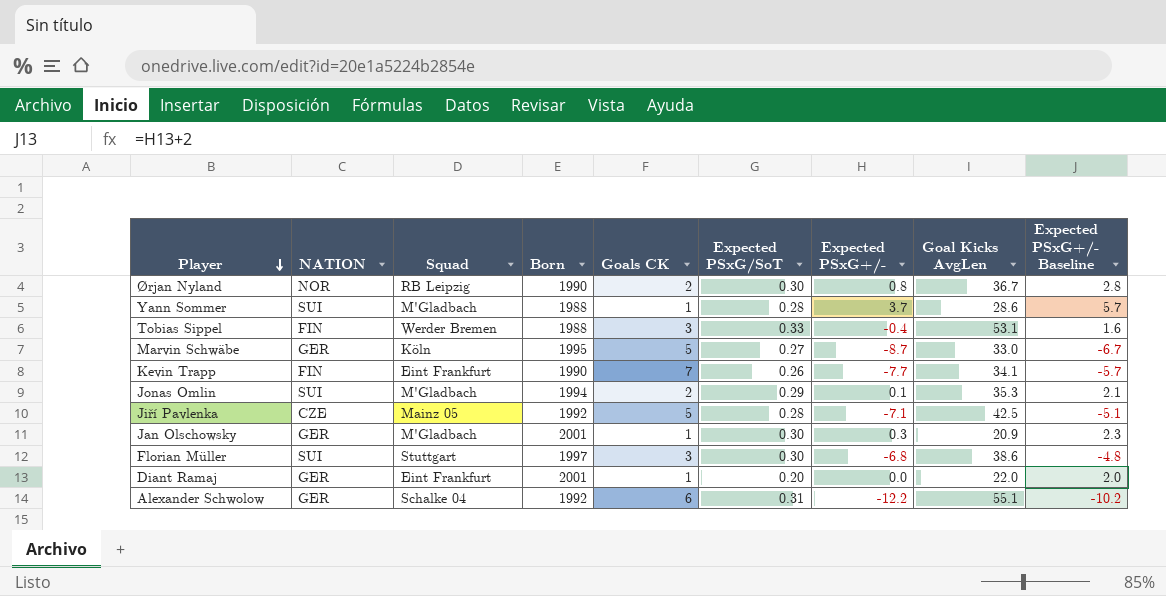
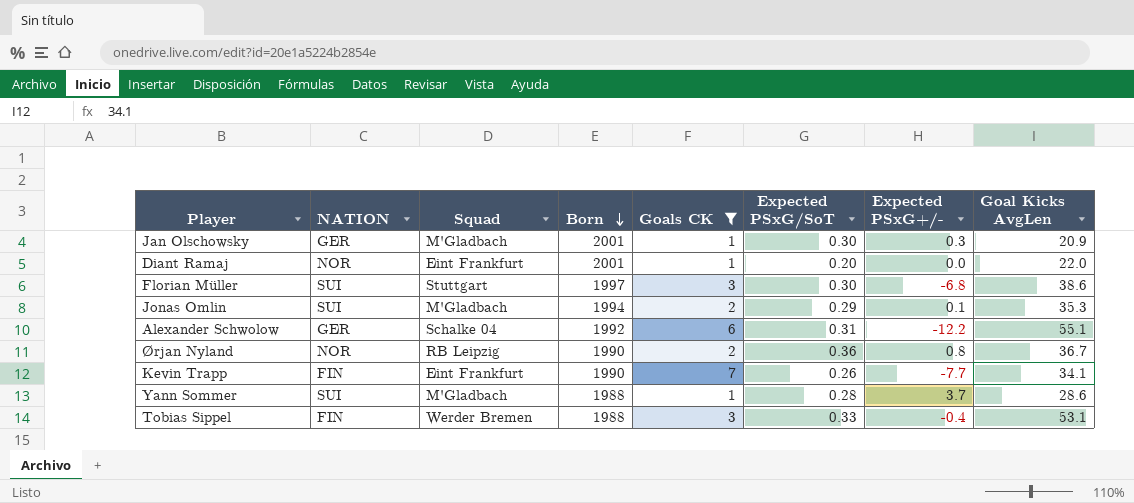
filter: none -> Goals CK != 5
row order: Player descending -> Born descending
column Expected PSxG+/- Baseline | formula: [Expected PSxG+/-] + 2 -> none
Diant Ramaj | NATION: GER -> NOR
Ørjan Nyland | Expected PSxG/SoT: 0.30 -> 0.36

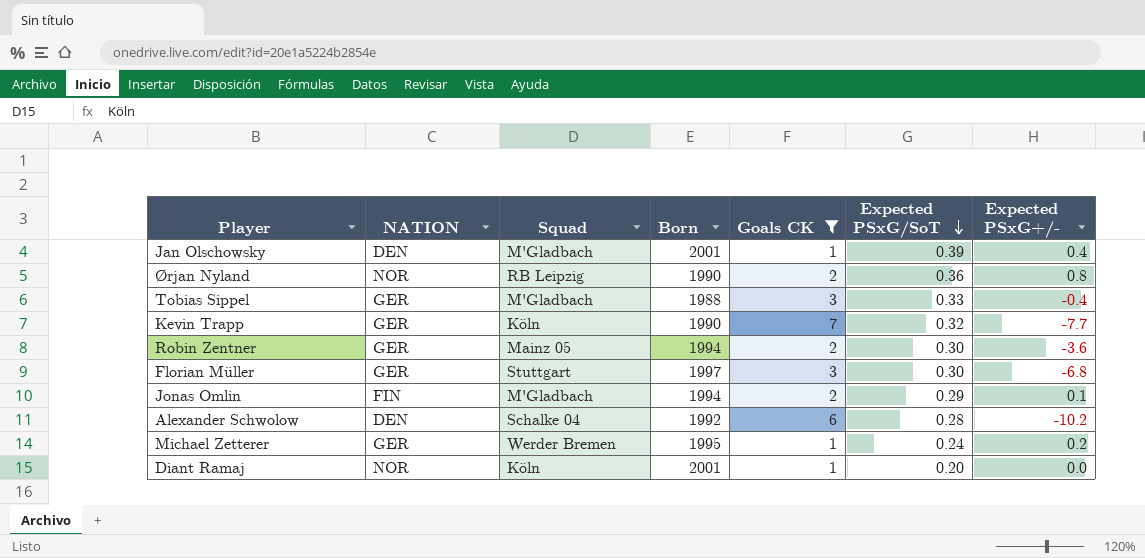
row order: Born descending -> Expected PSxG/SoT descending
column Goal Kicks AvgLen | position: 8 -> none
row Yann Sommer: SUI | M'Gladbach | 1988 | 1 | 0.28 | 3.7 | 28.6 -> none
Jan Olschowsky | NATION: GER -> DEN
Jan Olschowsky | Expected PSxG/SoT: 0.30 -> 0.39
Jan Olschowsky | Expected PSxG+/-: 0.3 -> 0.4
Tobias Sippel | NATION: FIN -> GER
Tobias Sippel | Squad: Werder Bremen -> M'Gladbach
Kevin Trapp | NATION: FIN -> GER
Kevin Trapp | Squad: Eint Frankfurt -> Köln
Kevin Trapp | Expected PSxG/SoT: 0.26 -> 0.32
row Robin Zentner: none -> GER | Mainz 05 | 1994 | 2 | 0.30 | -3.6
Florian Müller | NATION: SUI -> GER
Jonas Omlin | NATION: SUI -> FIN
Alexander Schwolow | NATION: GER -> DEN
Alexander Schwolow | Expected PSxG/SoT: 0.31 -> 0.28
Alexander Schwolow | Expected PSxG+/-: -12.2 -> -10.2
row Michael Zetterer: none -> GER | Werder Bremen | 1995 | 1 | 0.24 | 0.2
Diant Ramaj | Squad: Eint Frankfurt -> Köln

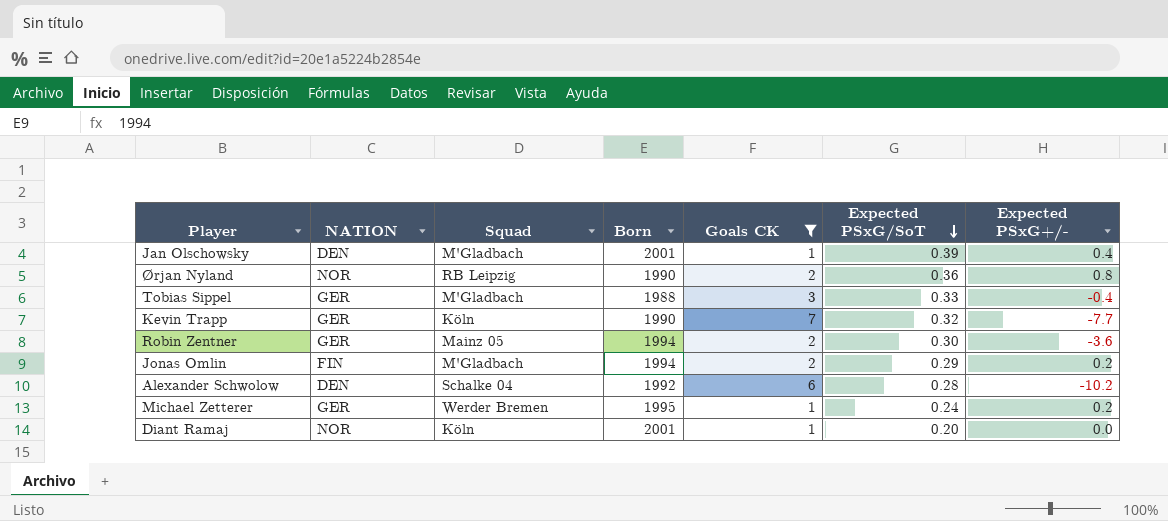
row Florian Müller: GER | Stuttgart | 1997 | 3 | 0.30 | -6.8 -> none
Jonas Omlin | Expected PSxG+/-: 0.1 -> 0.2

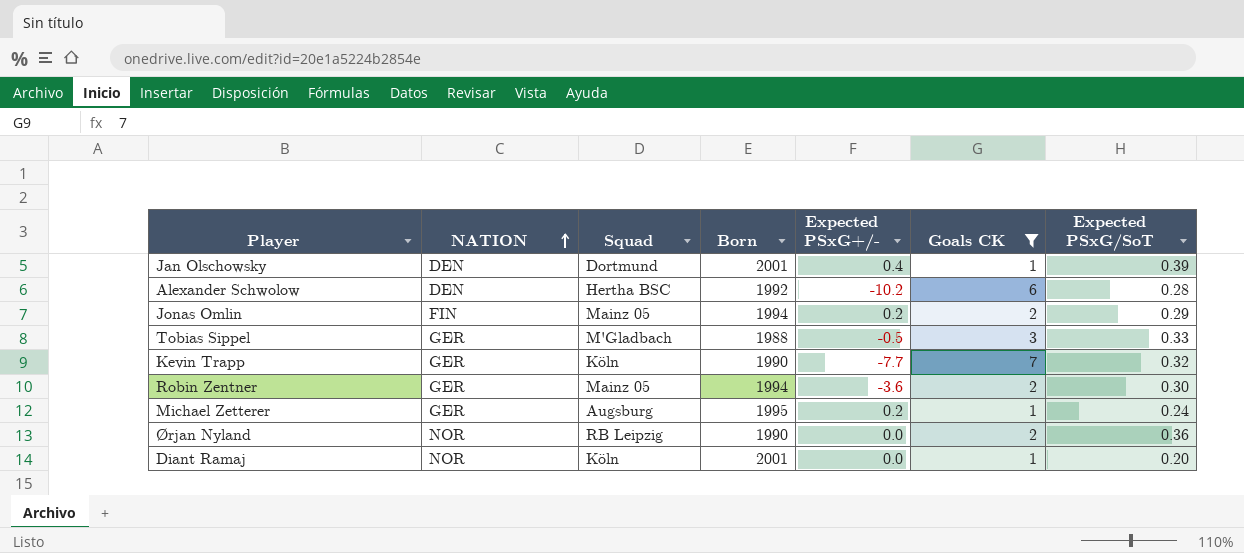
row order: Expected PSxG/SoT descending -> NATION ascending
column Expected PSxG+/- | position: 7 -> 5
Jan Olschowsky | Squad: M'Gladbach -> Dortmund
Alexander Schwolow | Squad: Schalke 04 -> Hertha BSC
Jonas Omlin | Squad: M'Gladbach -> Mainz 05
Tobias Sippel | Expected PSxG+/-: -0.4 -> -0.5
Michael Zetterer | Squad: Werder Bremen -> Augsburg
Ørjan Nyland | Expected PSxG+/-: 0.8 -> 0.0

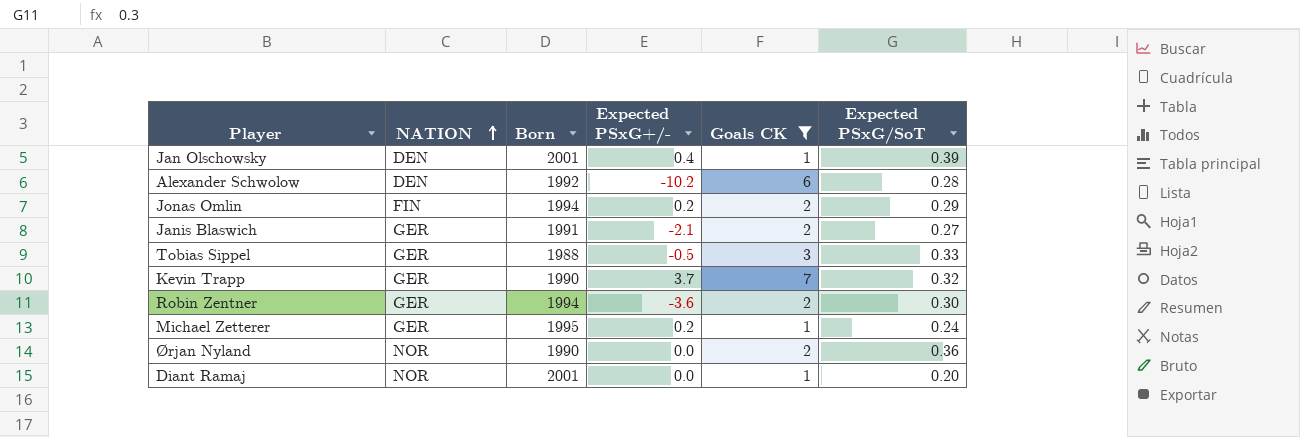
column Squad | position: 3 -> none
row Janis Blaswich: none -> GER | 1991 | -2.1 | 2 | 0.27
Kevin Trapp | Expected PSxG+/-: -7.7 -> 3.7

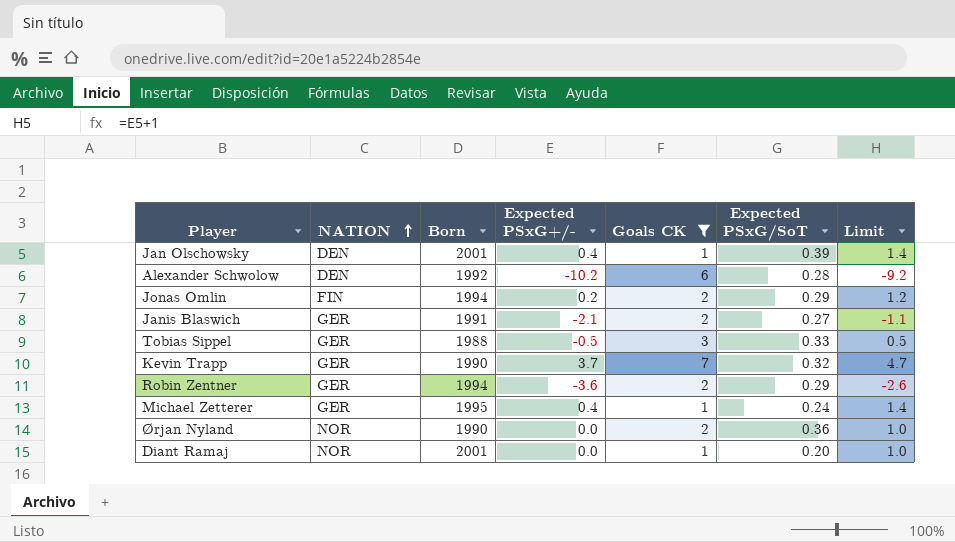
column Limit | formula: none -> [Expected PSxG+/-] + 1
Robin Zentner | Expected PSxG/SoT: 0.30 -> 0.29
Michael Zetterer | Expected PSxG+/-: 0.2 -> 0.4

